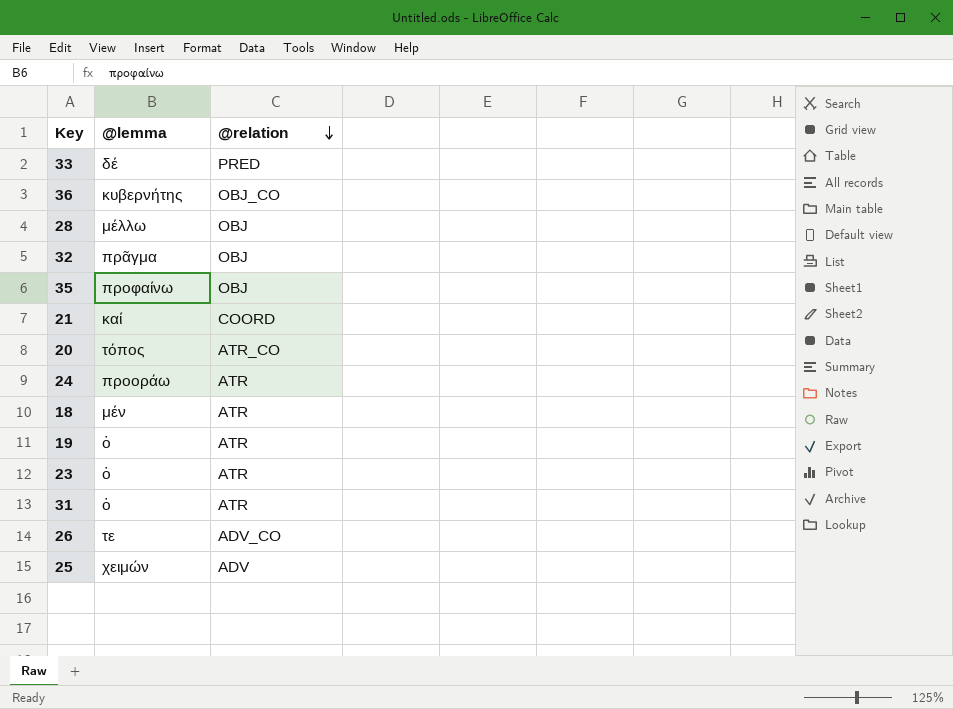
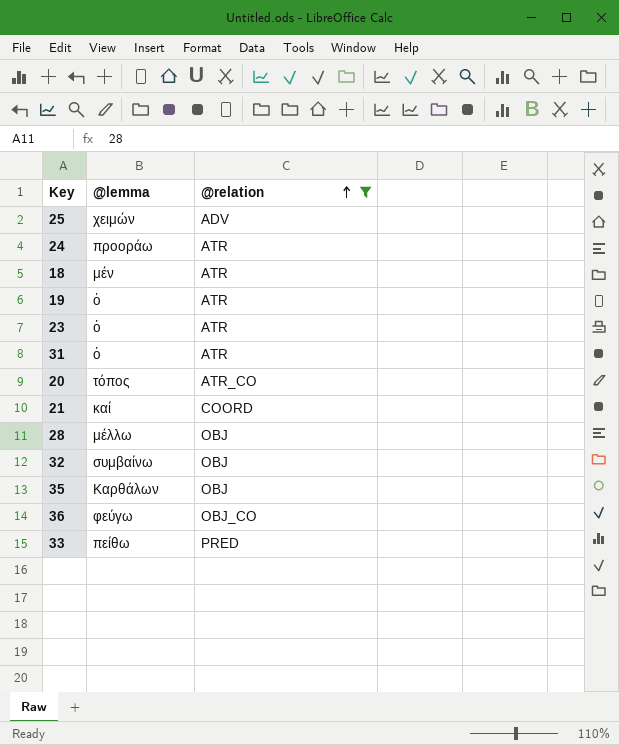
filter: none -> @relation != ADV_CO
row order: @relation descending -> @relation ascending
32 | @lemma: πρᾶγμα -> συμβαίνω
35 | @lemma: προφαίνω -> Καρθάλων
36 | @lemma: κυβερνήτης -> φεύγω
33 | @lemma: δέ -> πείθω

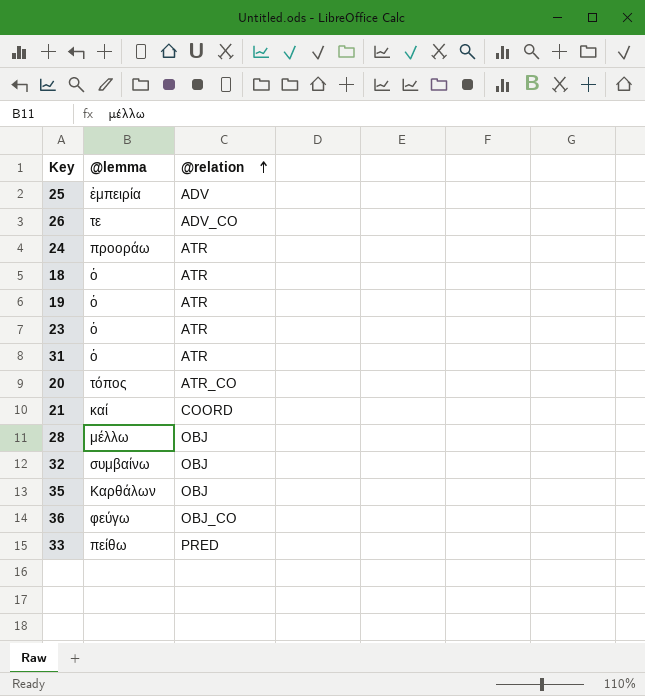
filter: @relation != ADV_CO -> none
25 | @lemma: χειμών -> ἐμπειρία
18 | @lemma: μέν -> ὁ

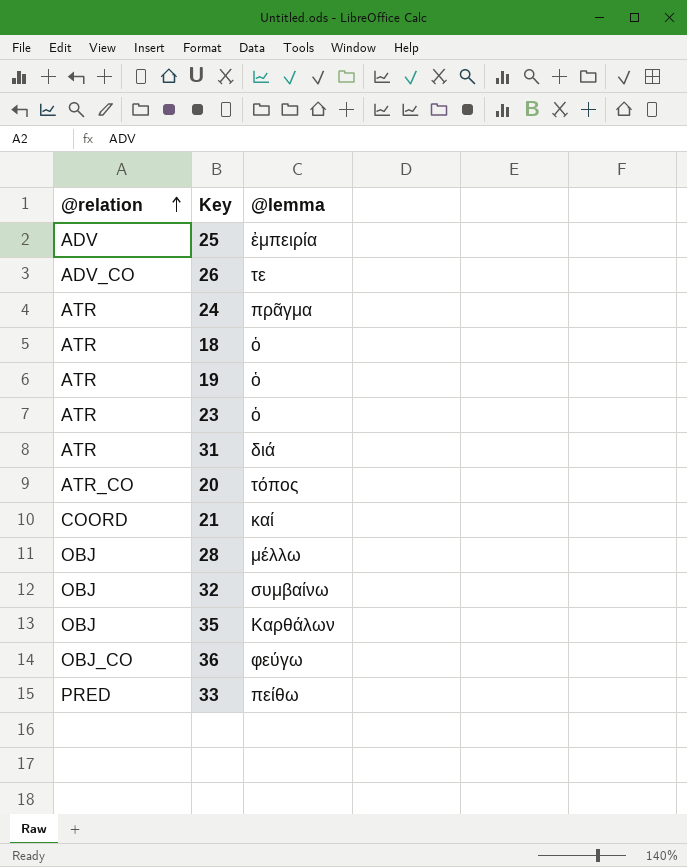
column @relation | position: 3 -> 1
24 | @lemma: προοράω -> πρᾶγμα
31 | @lemma: ὁ -> διά

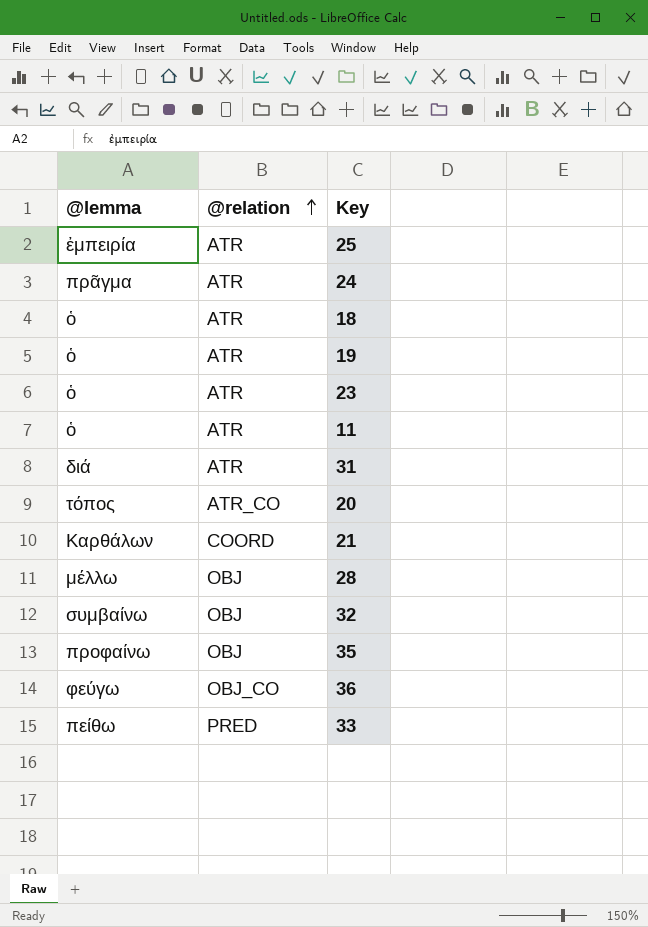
column @lemma | position: 3 -> 1
row 26: ADV_CO | τε -> none
25 | @relation: ADV -> ATR
row 11: none -> ὁ | ATR
21 | @lemma: καί -> Καρθάλων
35 | @lemma: Καρθάλων -> προφαίνω

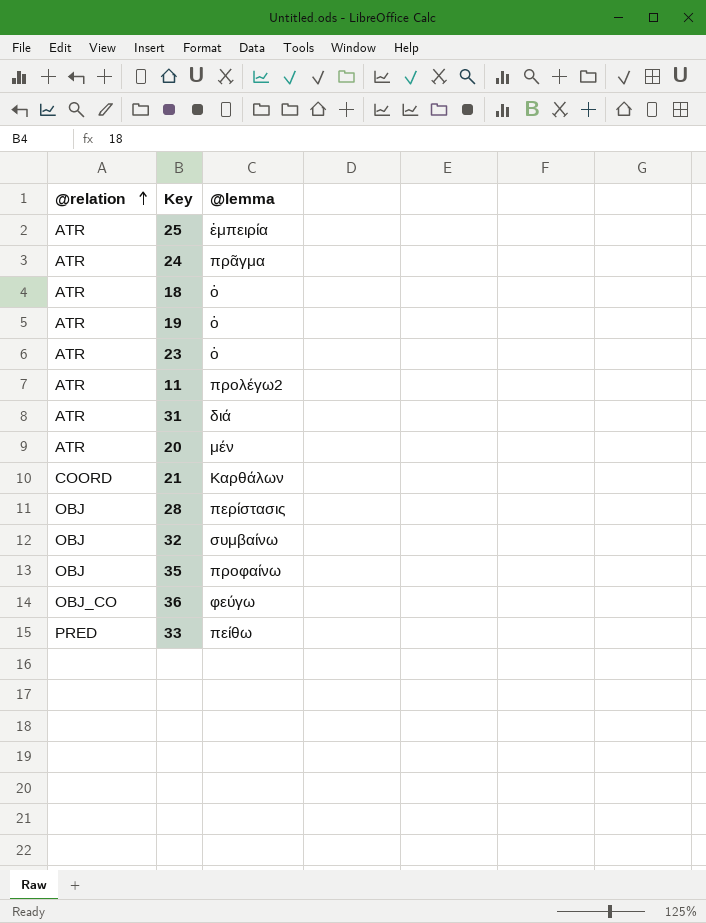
column @lemma | position: 1 -> 3
11 | @lemma: ὁ -> προλέγω2
20 | @relation: ATR_CO -> ATR
20 | @lemma: τόπος -> μέν
28 | @lemma: μέλλω -> περίστασις

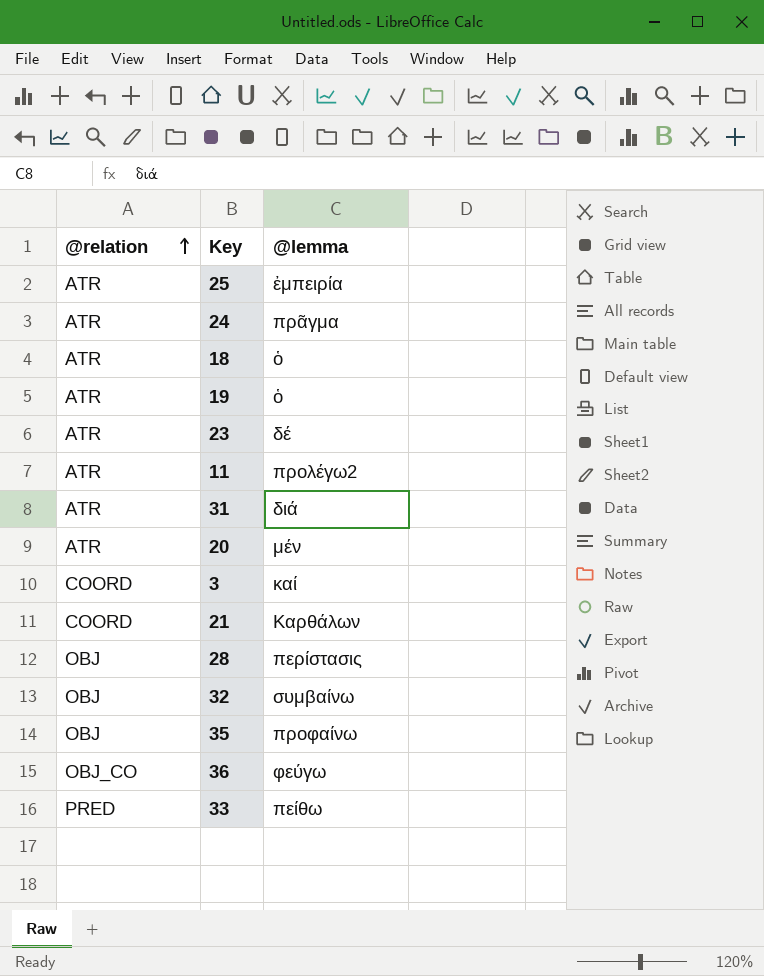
23 | @lemma: ὁ -> δέ
row 3: none -> COORD | καί

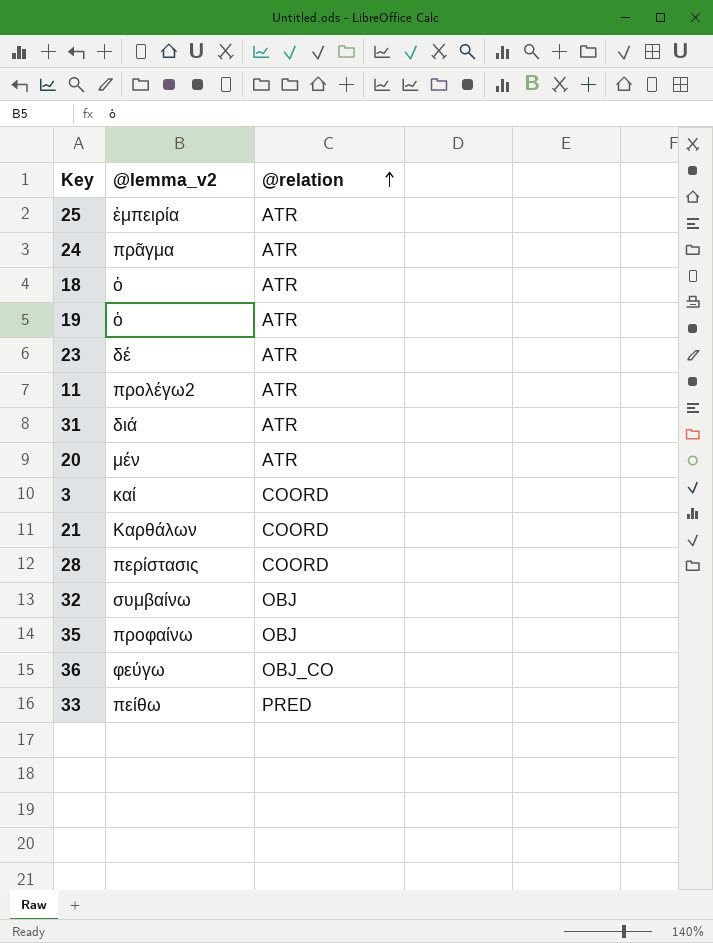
column name: @lemma -> @lemma_v2
column @relation | position: 1 -> 3
28 | @relation: OBJ -> COORD

